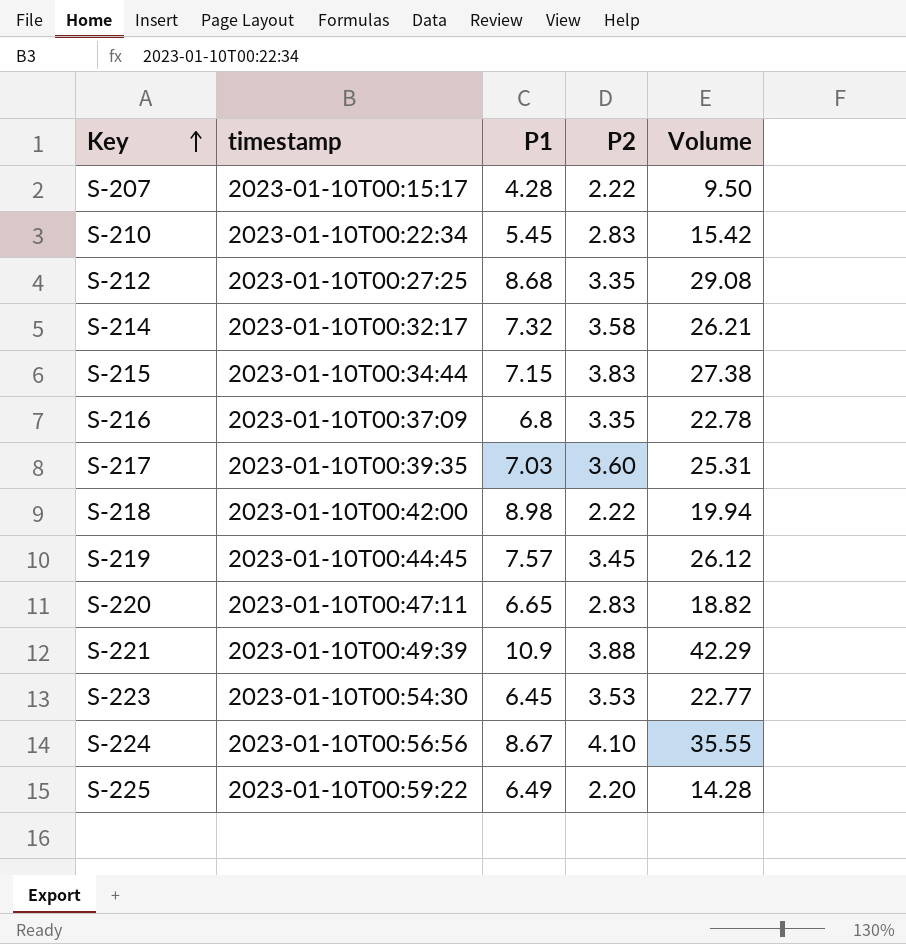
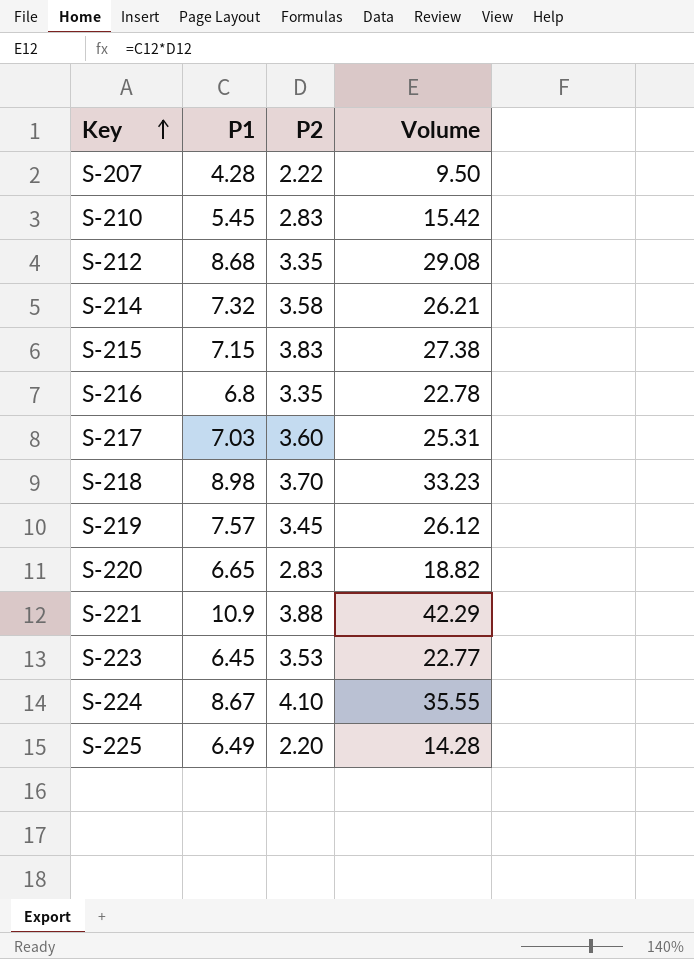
column timestamp | position: 2 -> none
S-218 | P2: 2.22 -> 3.70
S-218 | Volume: 19.94 -> 33.23

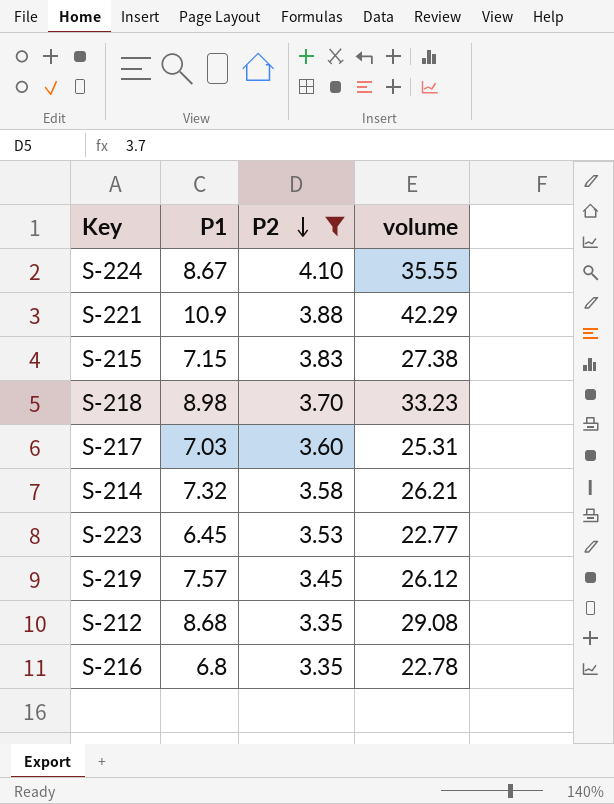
filter: none -> P2 >= 3.35
row order: Key ascending -> P2 descending
column name: Volume -> volume

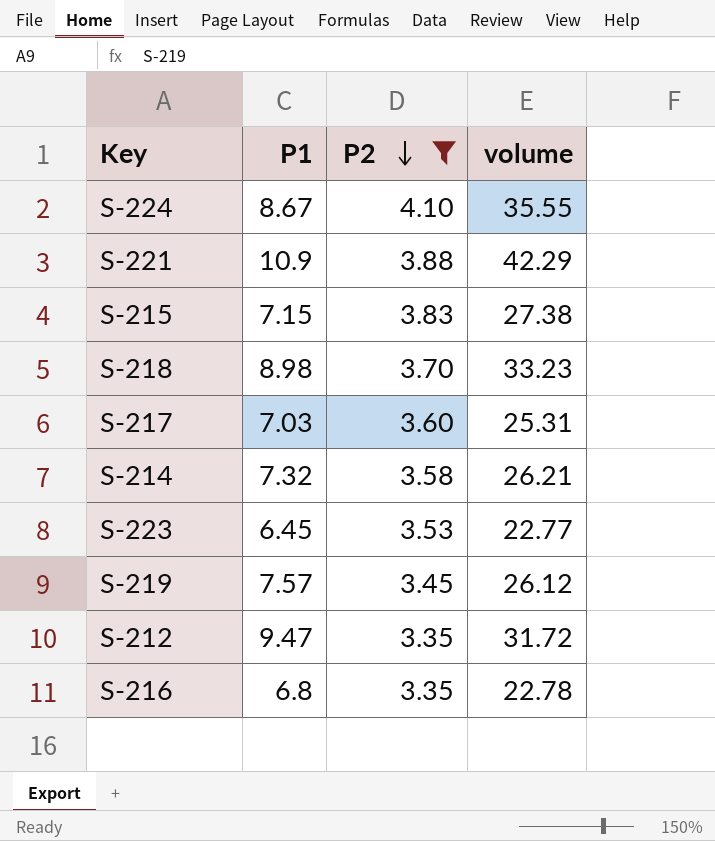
S-212 | P1: 8.68 -> 9.47
S-212 | volume: 29.08 -> 31.72

